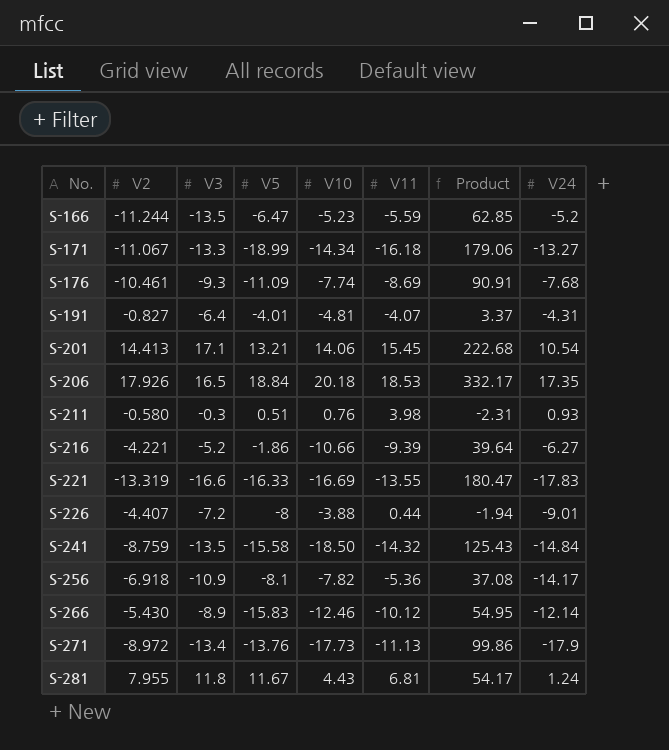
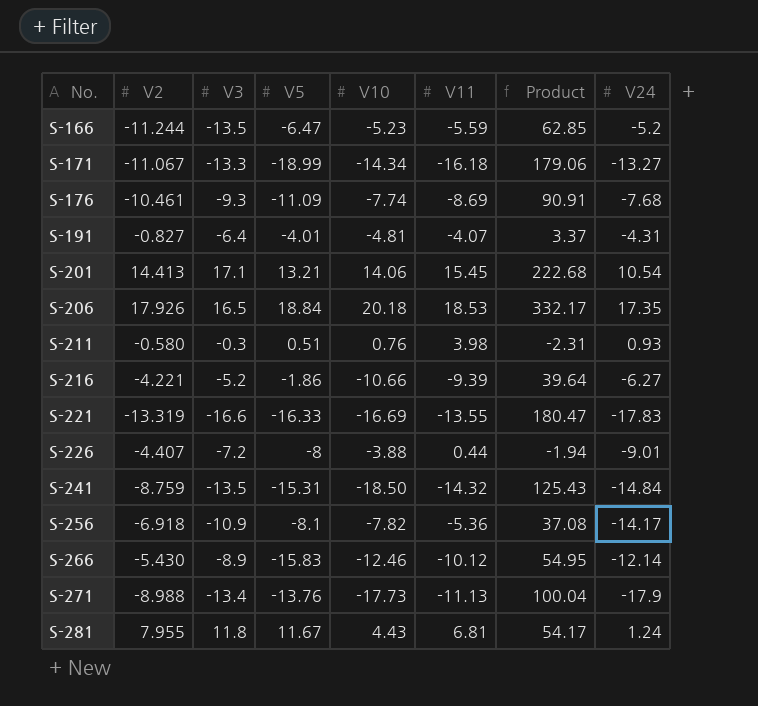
S-241 | V5: -15.58 -> -15.31
S-271 | V2: -8.972 -> -8.988
S-271 | Product: 99.86 -> 100.04

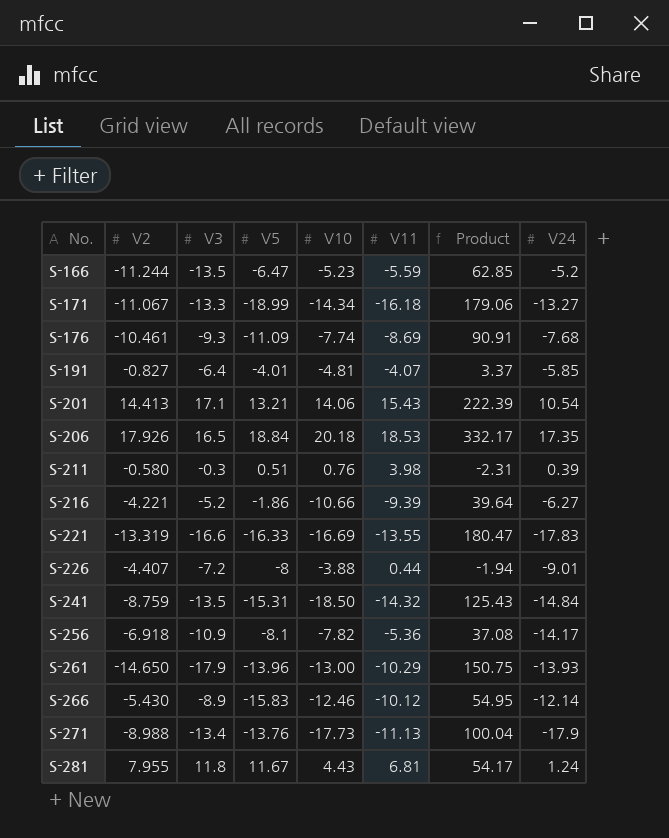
S-191 | V24: -4.31 -> -5.85
S-201 | V11: 15.45 -> 15.43
S-201 | Product: 222.68 -> 222.39
S-211 | V24: 0.93 -> 0.39
row S-261: none -> -14.650 | -17.9 | -13.96 | -13.00 | -10.29 | 150.75 | -13.93

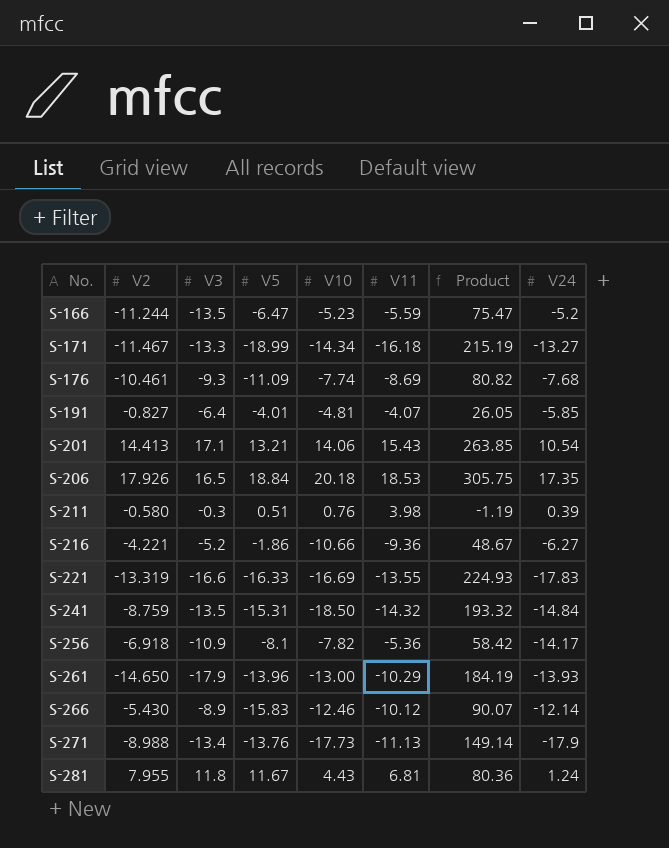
column Product | formula: [V2] * [V11] -> [V3] * [V11]
row S-226: -4.407 | -7.2 | -8 | -3.88 | 0.44 | -1.94 | -9.01 -> none
S-171 | V2: -11.067 -> -11.467
S-216 | V11: -9.39 -> -9.36

